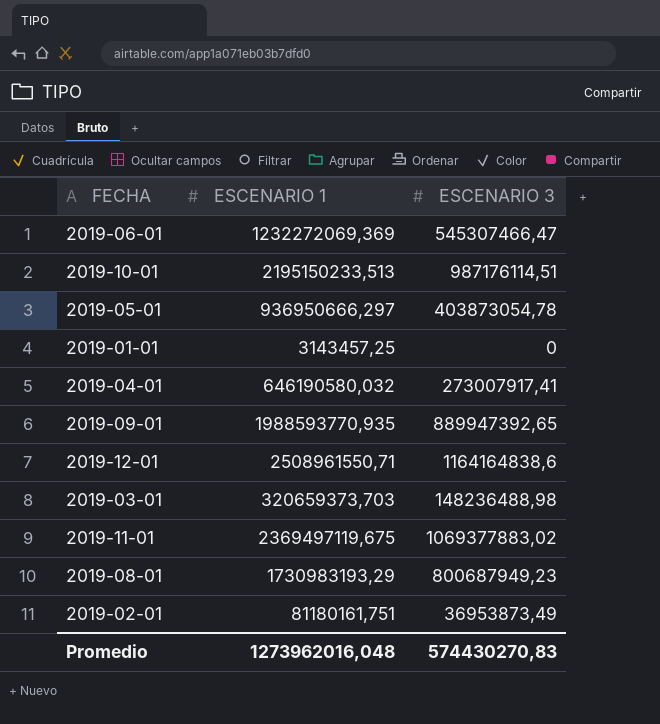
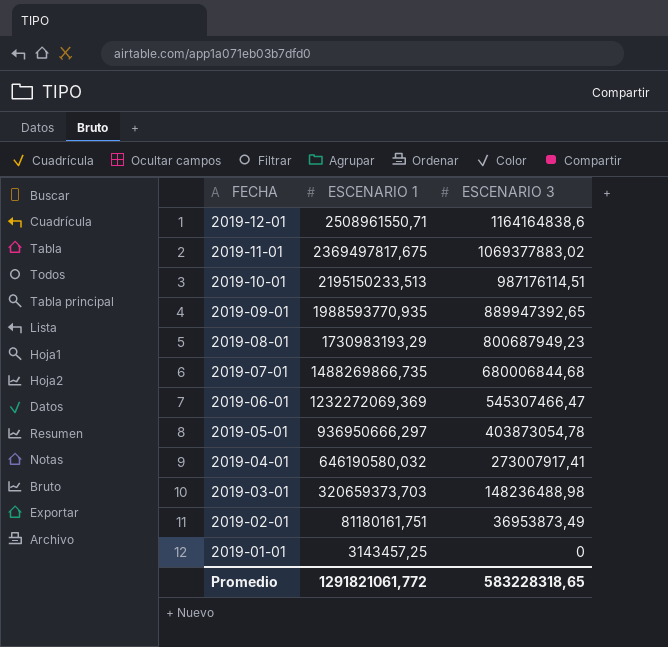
row order: none -> FECHA descending
2019-11-01 | ESCENARIO 1: 2369497119,675 -> 2369497817,675
row 2019-07-01: none -> 1488269866,735 | 680006844,68
Promedio | ESCENARIO 1: 1273962016,048 -> 1291821061,772
Promedio | ESCENARIO 3: 574430270,83 -> 583228318,65

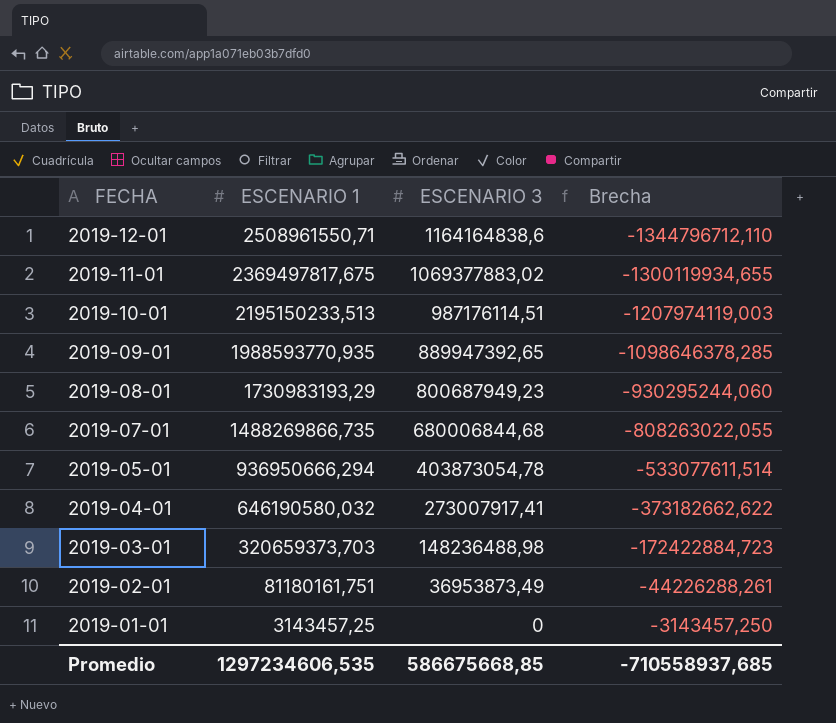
column Brecha | formula: none -> [ESCENARIO 3] - [ESCENARIO 1]
row 2019-06-01: 1232272069,369 | 545307466,47 -> none
2019-05-01 | ESCENARIO 1: 936950666,297 -> 936950666,294
Promedio | ESCENARIO 1: 1291821061,772 -> 1297234606,535
Promedio | ESCENARIO 3: 583228318,65 -> 586675668,85

